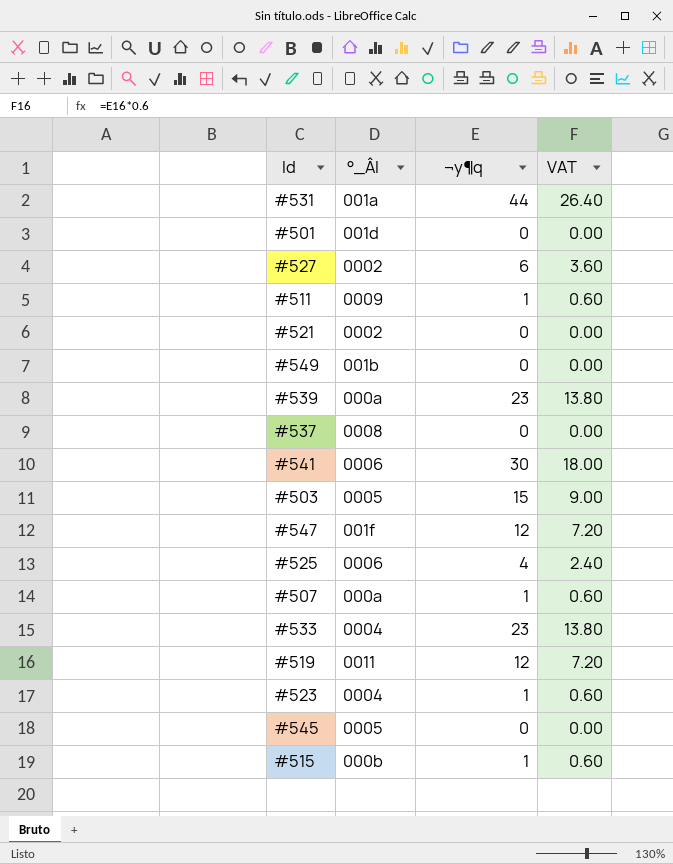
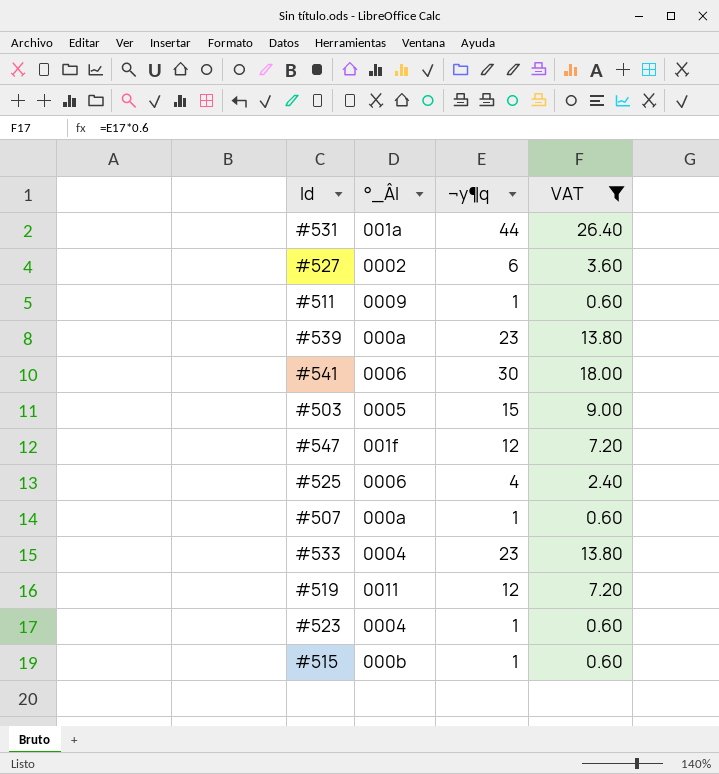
filter: none -> VAT != 0.00

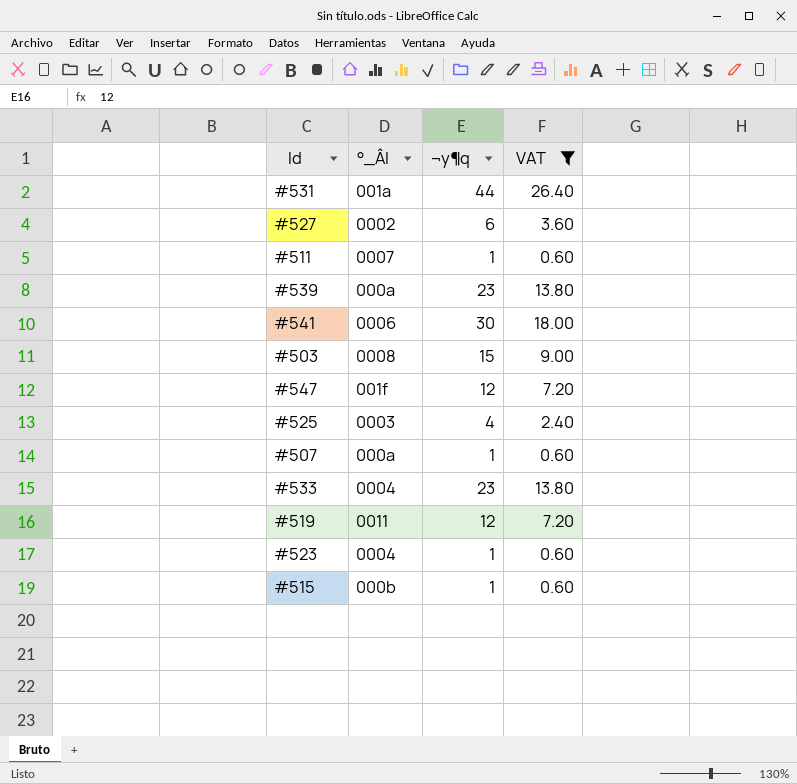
#511 | °_ÂI: 0009 -> 0007
#503 | °_ÂI: 0005 -> 0008
#525 | °_ÂI: 0006 -> 0003

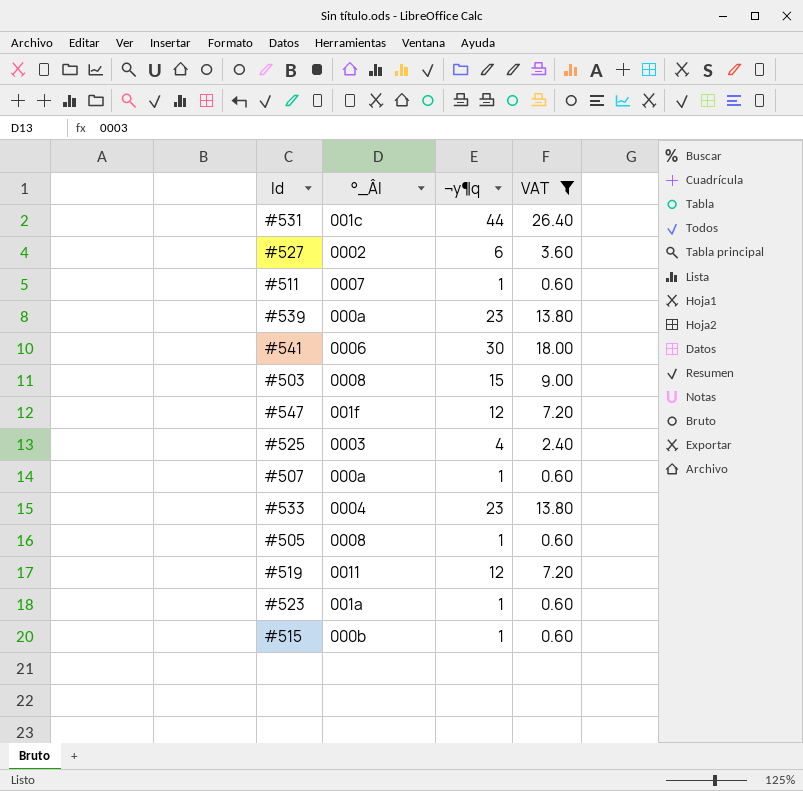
#531 | °_ÂI: 001a -> 001c
row #505: none -> 0008 | 1 | 0.60
#523 | °_ÂI: 0004 -> 001a

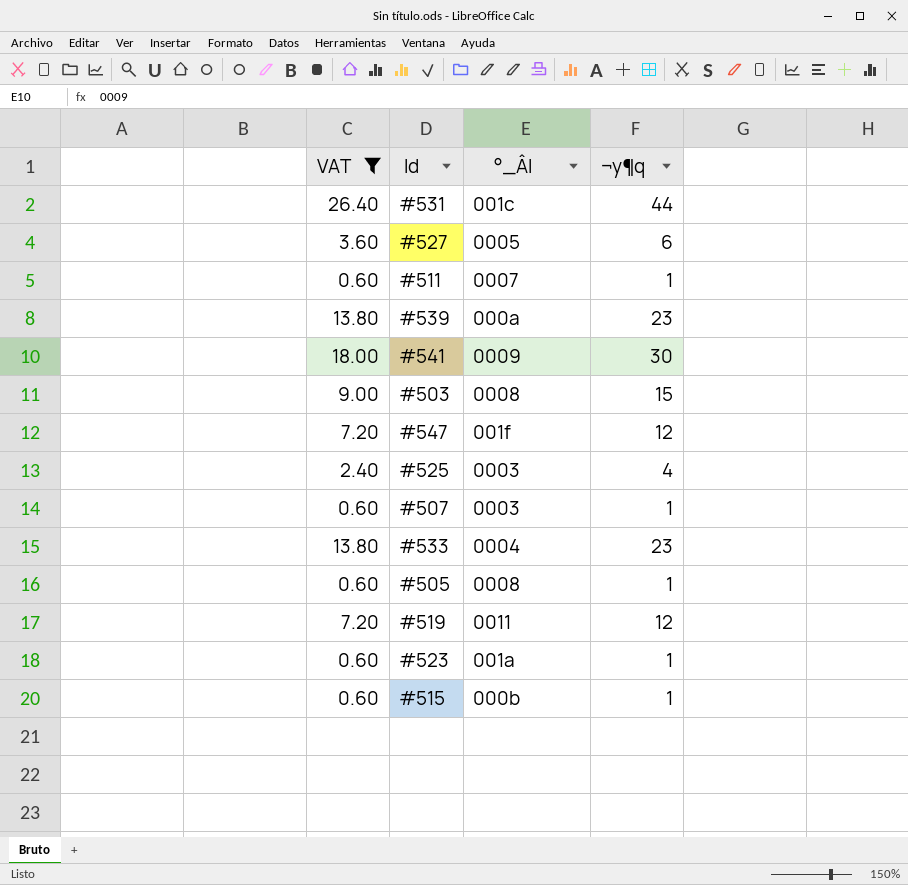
column VAT | position: 4 -> 1
#527 | °_ÂI: 0002 -> 0005
#541 | °_ÂI: 0006 -> 0009
#507 | °_ÂI: 000a -> 0003

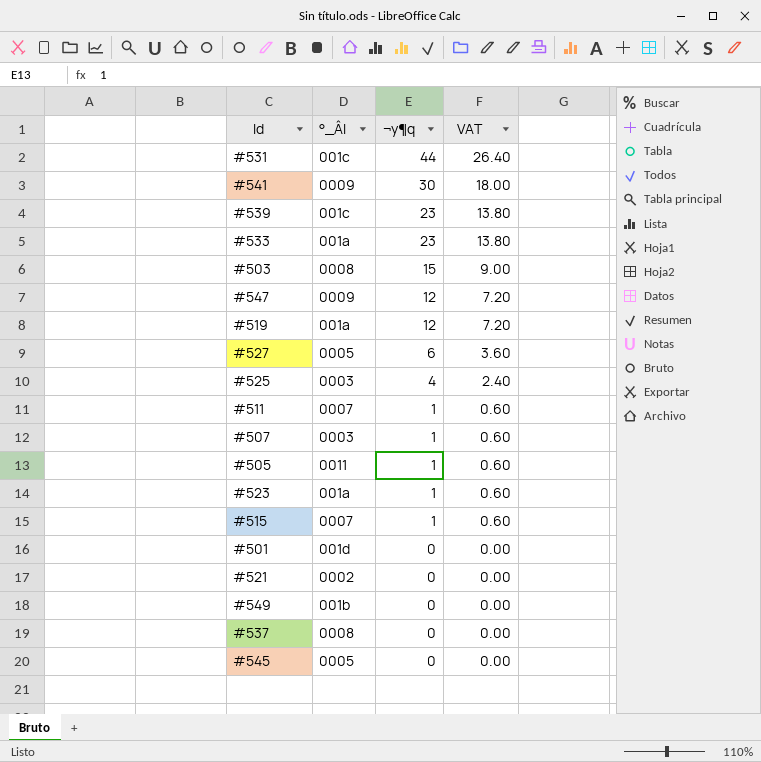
filter: VAT != 0.00 -> none
row order: none -> ¬y¶q descending
column VAT | position: 1 -> 4
#539 | °_ÂI: 000a -> 001c
#533 | °_ÂI: 0004 -> 001a
#547 | °_ÂI: 001f -> 0009
#519 | °_ÂI: 0011 -> 001a
#505 | °_ÂI: 0008 -> 0011
#515 | °_ÂI: 000b -> 0007

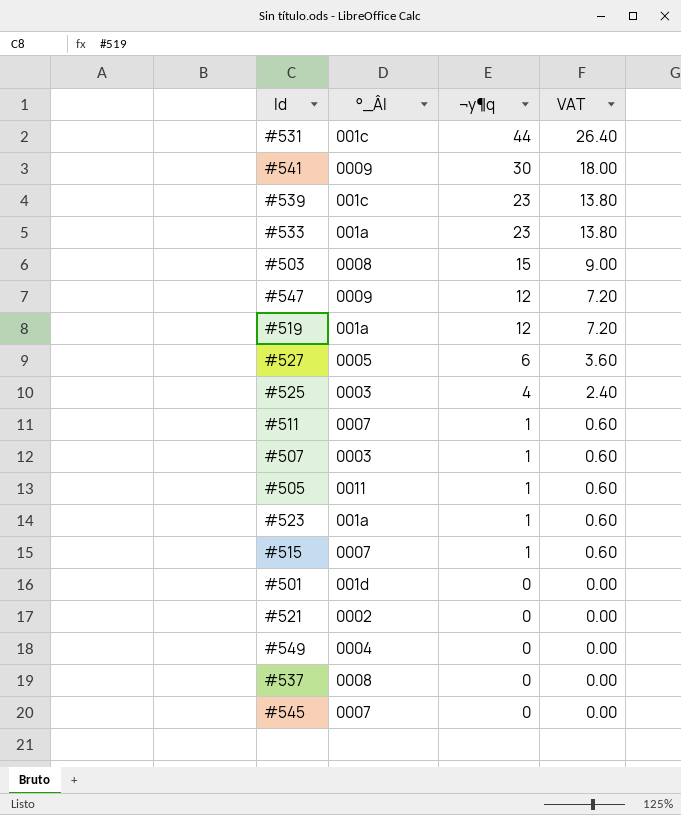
#549 | °_ÂI: 001b -> 0004
#545 | °_ÂI: 0005 -> 0007

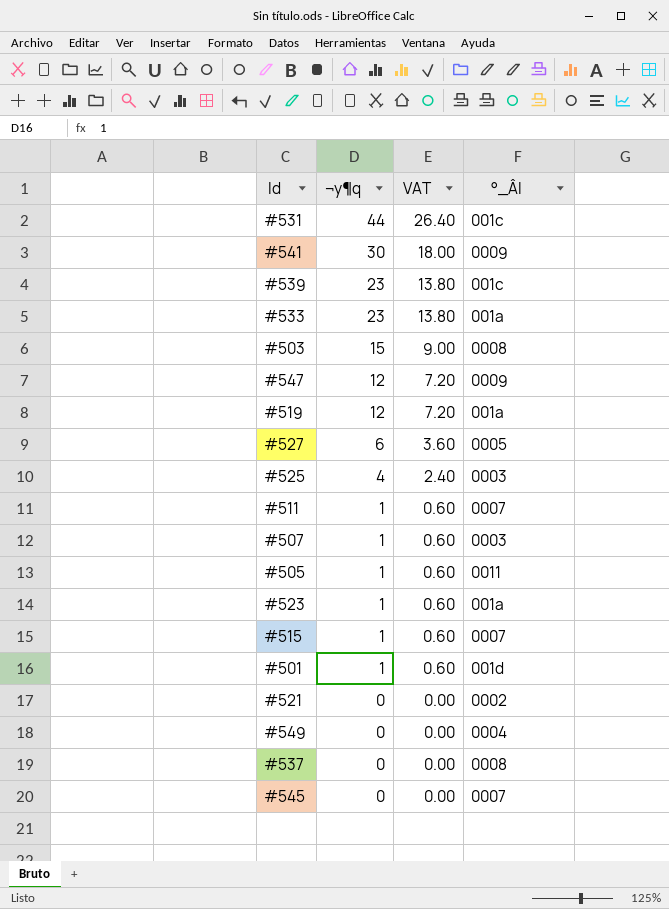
column °_ÂI | position: 2 -> 4
#501 | ¬y¶q: 0 -> 1
#501 | VAT: 0.00 -> 0.60

